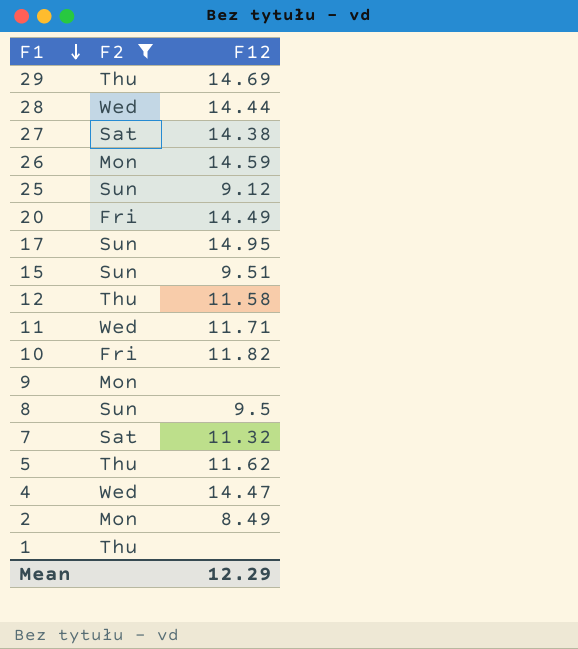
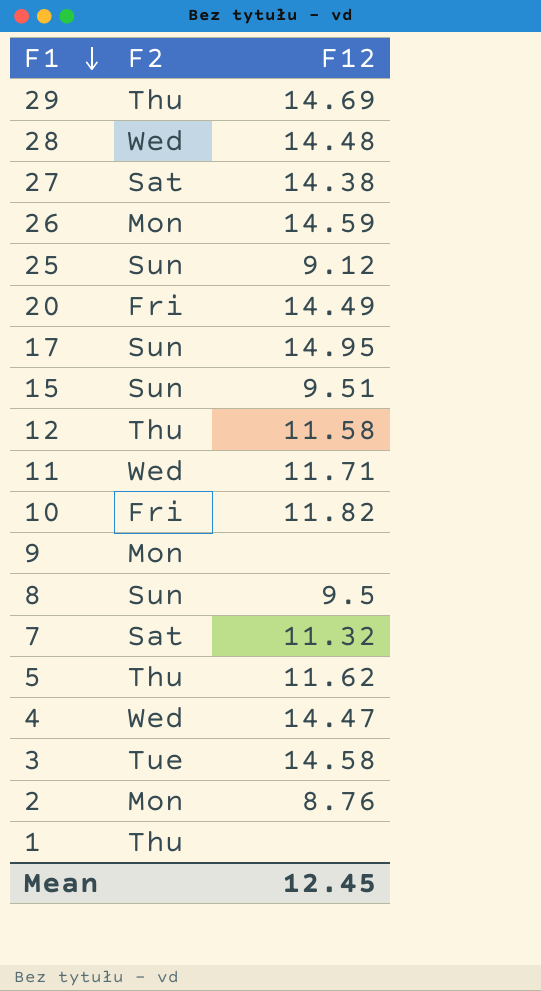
filter: F2 != Tue -> none
28 | F12: 14.44 -> 14.48
2 | F12: 8.49 -> 8.76
Mean | F12: 12.29 -> 12.45

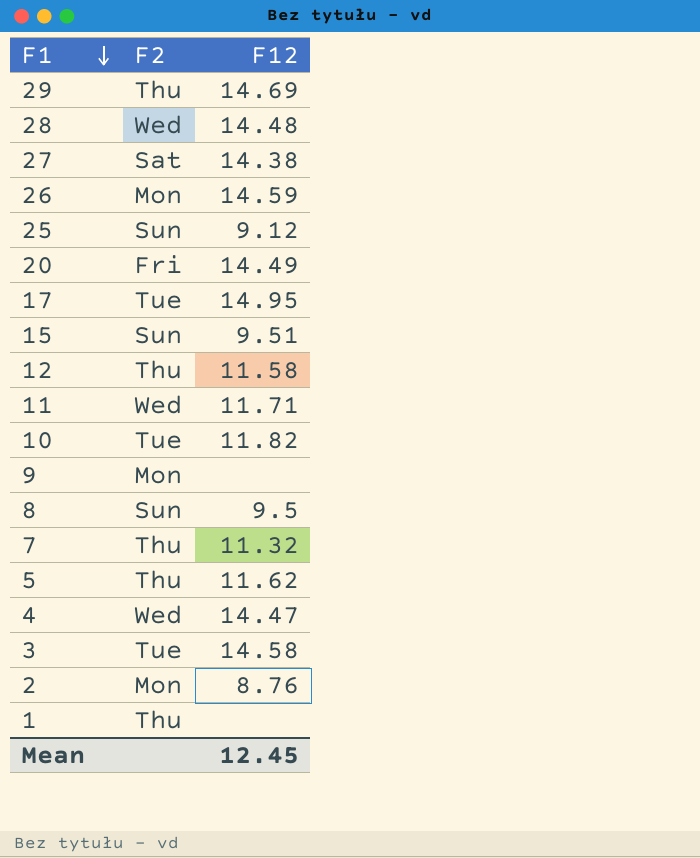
17 | F2: Sun -> Tue
10 | F2: Fri -> Tue
7 | F2: Sat -> Thu

